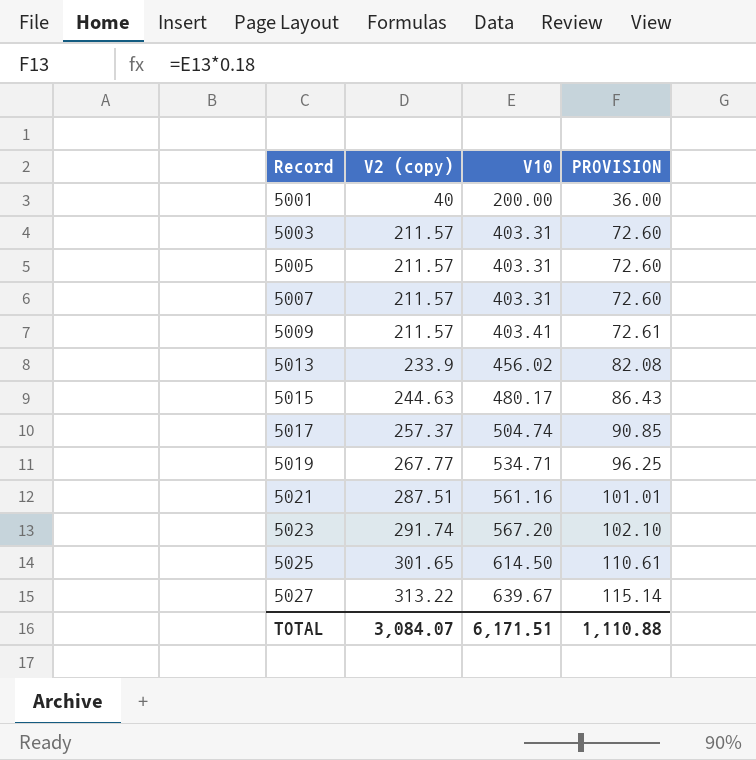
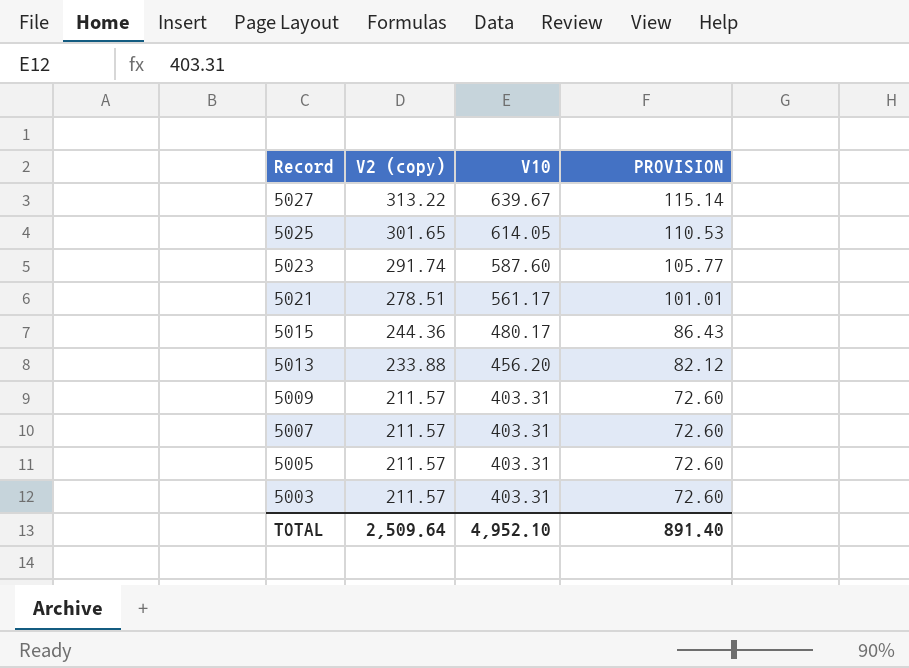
row order: Record ascending -> Record descending
row 5001: 40 | 200.00 | 36.00 -> none
row 5017: 257.37 | 504.74 | 90.85 -> none
row 5019: 267.77 | 534.71 | 96.25 -> none
5025 | V10: 614.50 -> 614.05
5025 | PROVISION: 110.61 -> 110.53
5023 | V10: 567.20 -> 587.60
5023 | PROVISION: 102.10 -> 105.77
5021 | V2 (copy): 287.51 -> 278.51
5021 | V10: 561.16 -> 561.17
5015 | V2 (copy): 244.63 -> 244.36
5013 | V2 (copy): 233.9 -> 233.88
5013 | V10: 456.02 -> 456.20
5013 | PROVISION: 82.08 -> 82.12
5009 | V10: 403.41 -> 403.31
5009 | PROVISION: 72.61 -> 72.60
TOTAL | V2 (copy): 3,084.07 -> 2,509.64
TOTAL | V10: 6,171.51 -> 4,952.10
TOTAL | PROVISION: 1,110.88 -> 891.40

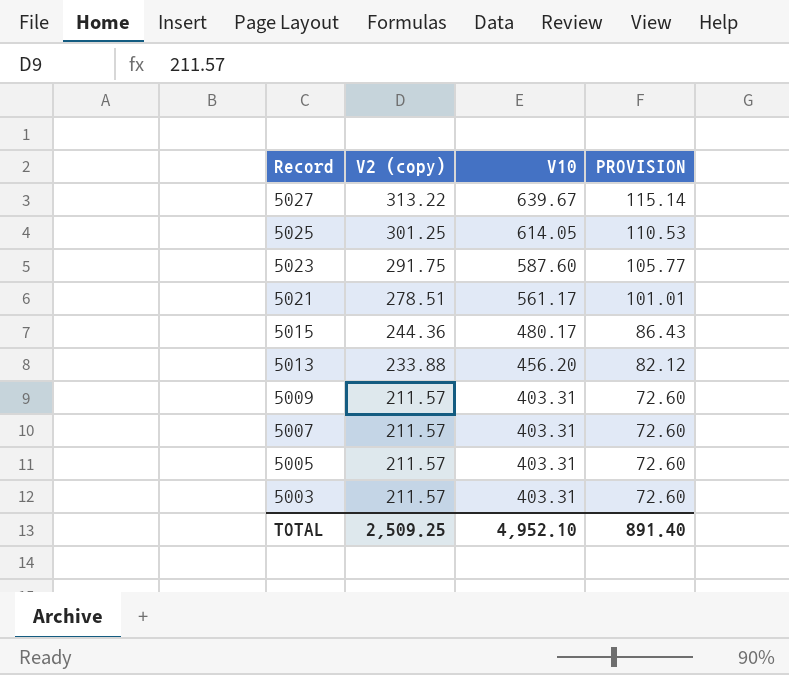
5025 | V2 (copy): 301.65 -> 301.25
5023 | V2 (copy): 291.74 -> 291.75
TOTAL | V2 (copy): 2,509.64 -> 2,509.25

